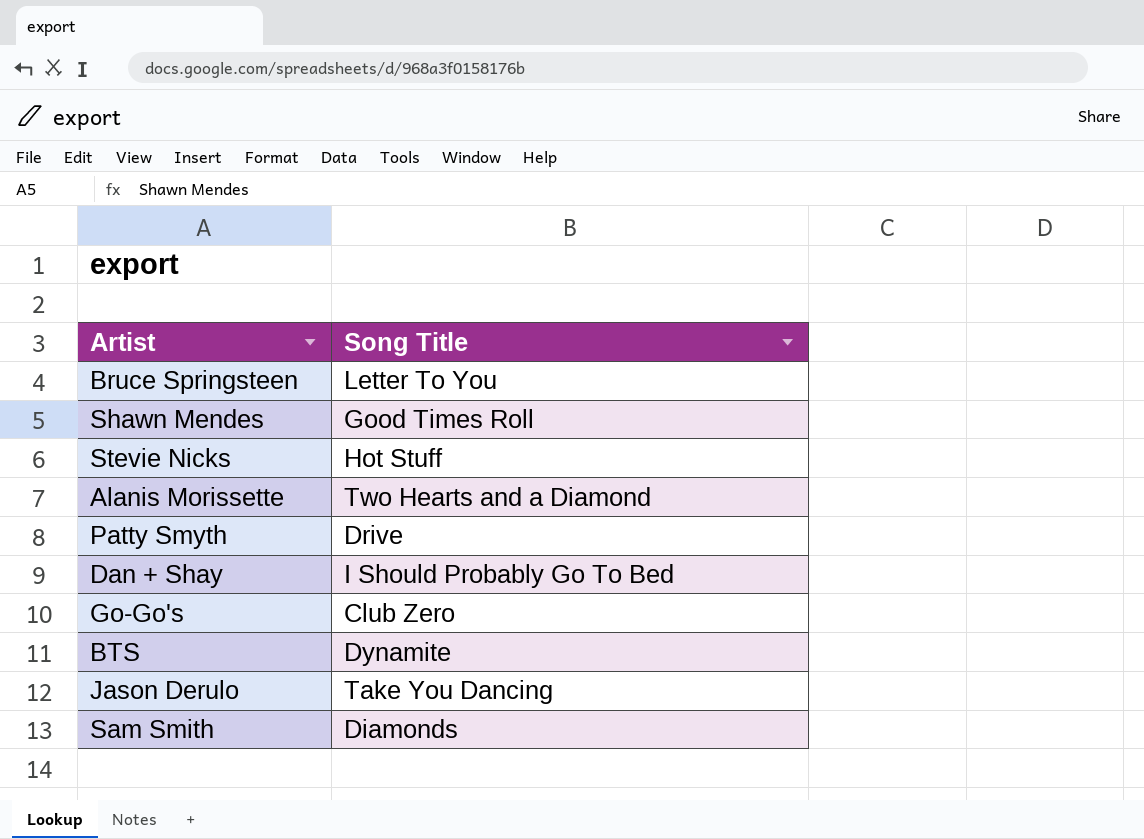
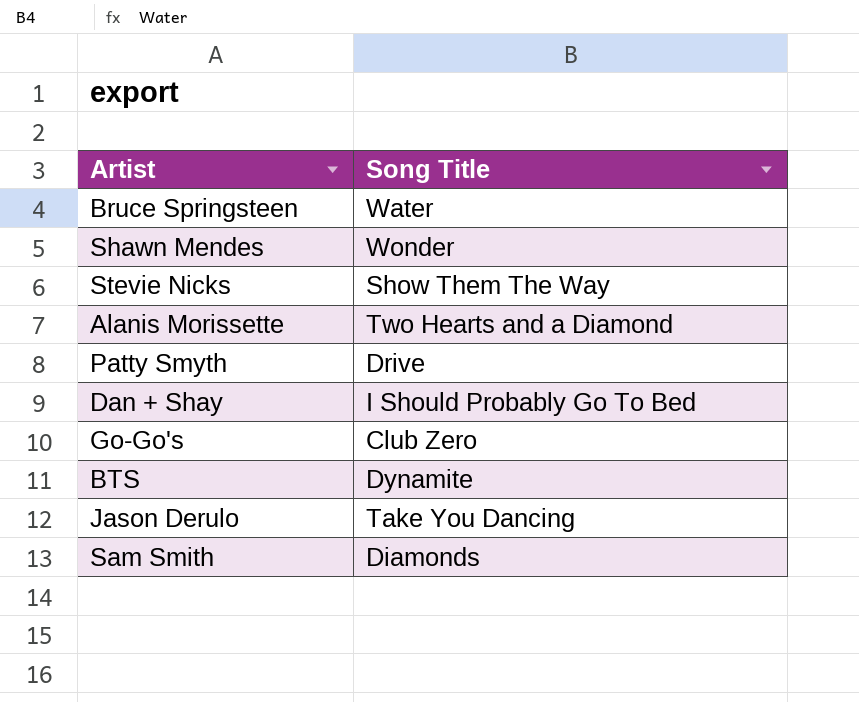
Bruce Springsteen | Song Title: Letter To You -> Water
Shawn Mendes | Song Title: Good Times Roll -> Wonder
Stevie Nicks | Song Title: Hot Stuff -> Show Them The Way

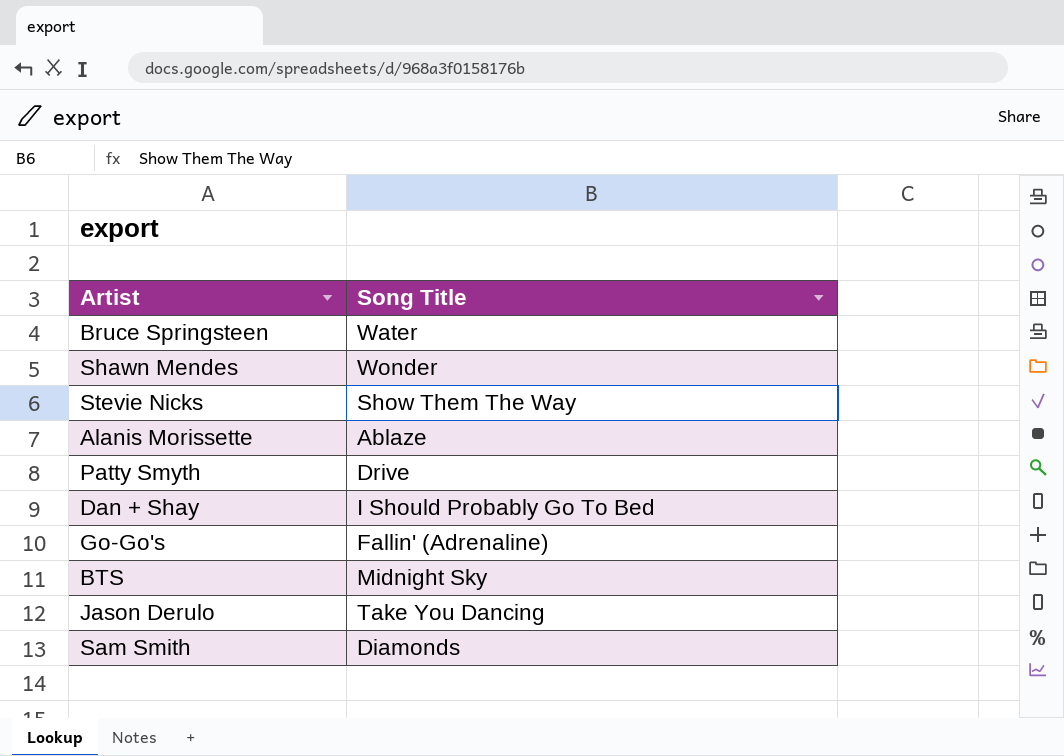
Alanis Morissette | Song Title: Two Hearts and a Diamond -> Ablaze
Go-Go's | Song Title: Club Zero -> Fallin' (Adrenaline)
BTS | Song Title: Dynamite -> Midnight Sky

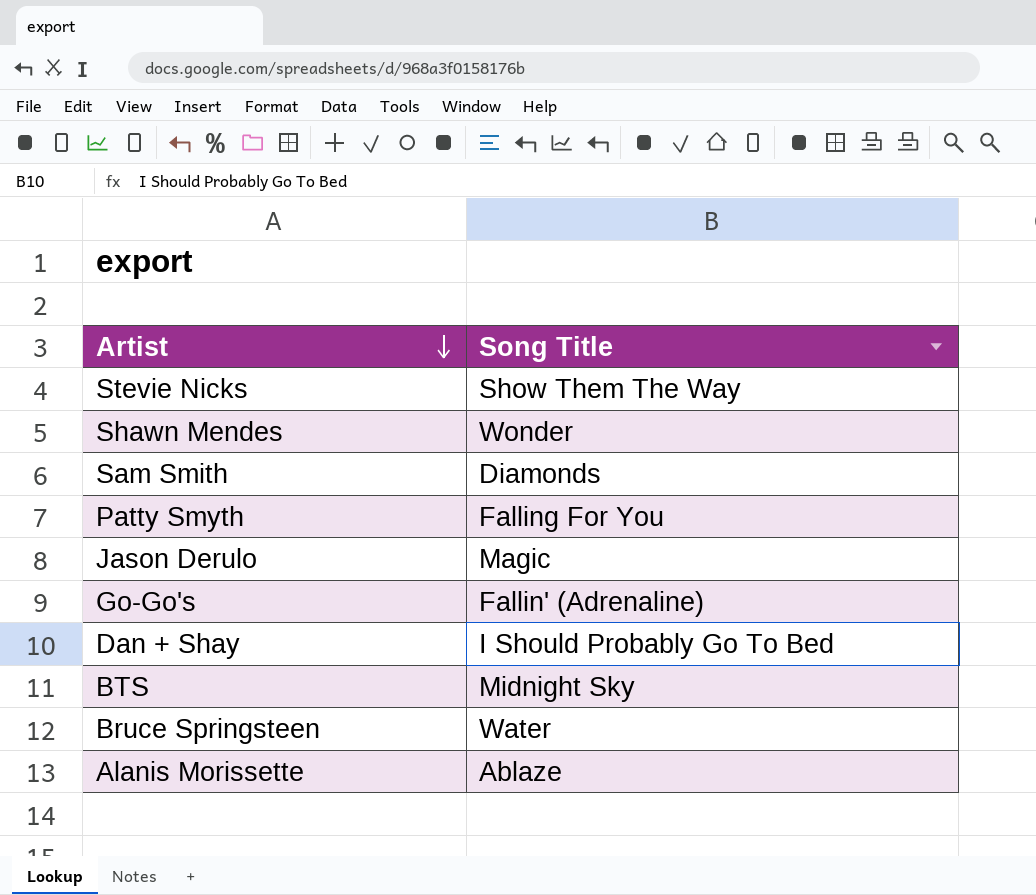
row order: none -> Artist descending
Patty Smyth | Song Title: Drive -> Falling For You
Jason Derulo | Song Title: Take You Dancing -> Magic

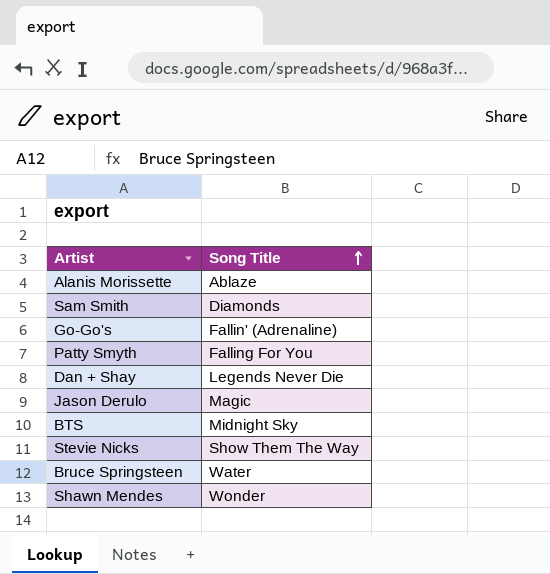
row order: Artist descending -> Song Title ascending
Dan + Shay | Song Title: I Should Probably Go To Bed -> Legends Never Die

